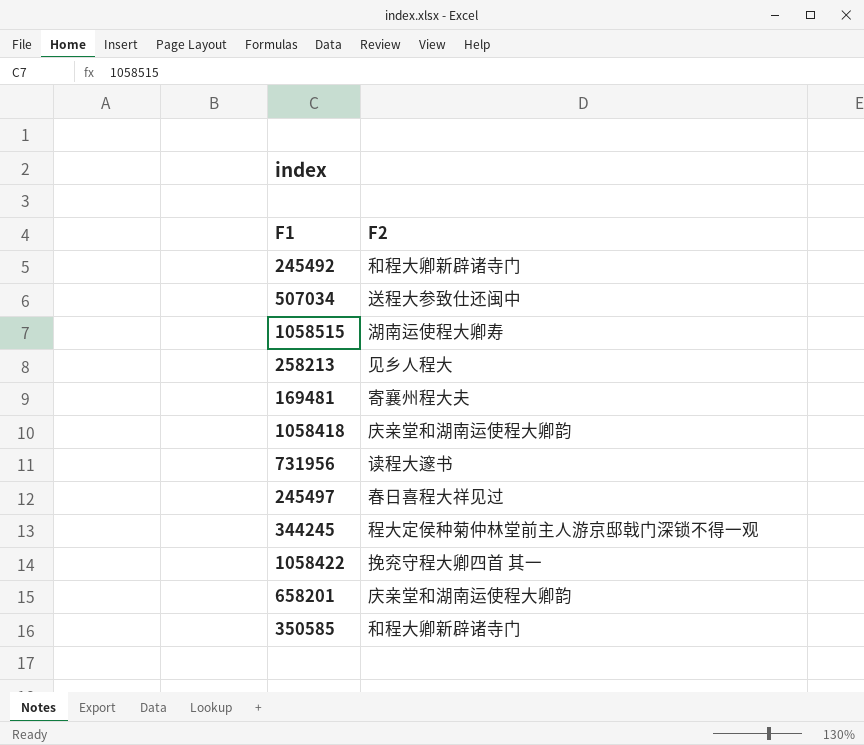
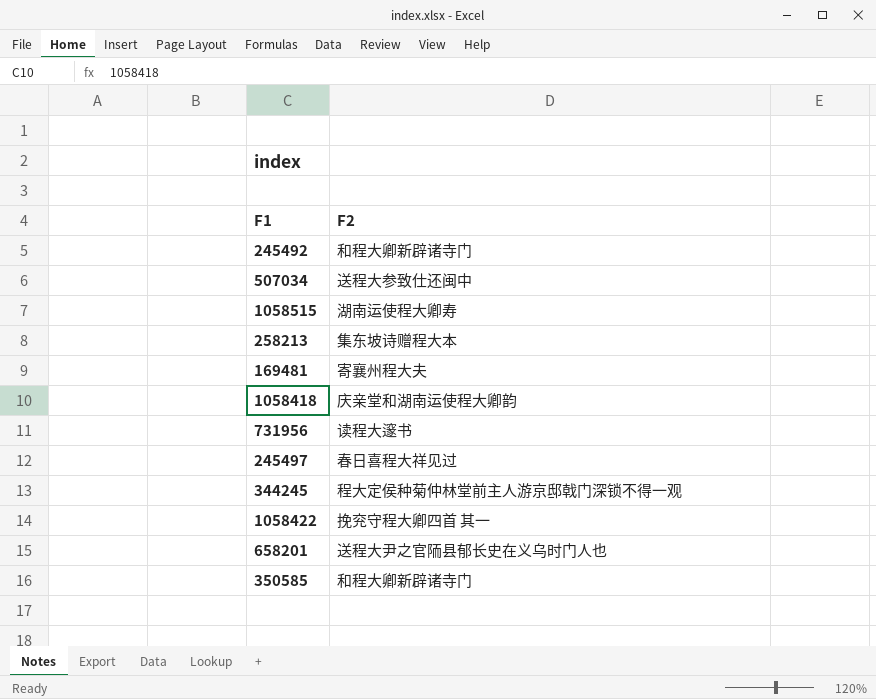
258213 | F2: 见乡人程大 -> 集东坡诗赠程大本
658201 | F2: 庆亲堂和湖南运使程大卿韵 -> 送程大尹之官陑县郁长史在义乌时门人也

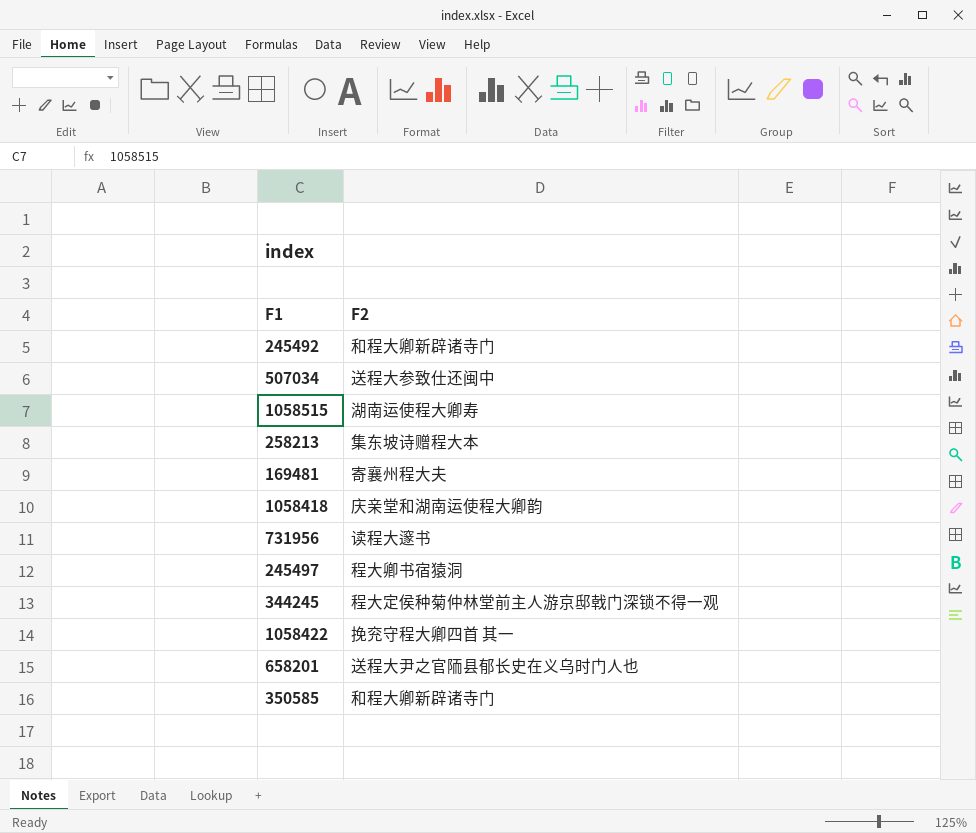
245497 | F2: 春日喜程大祥见过 -> 程大卿书宿猿洞

